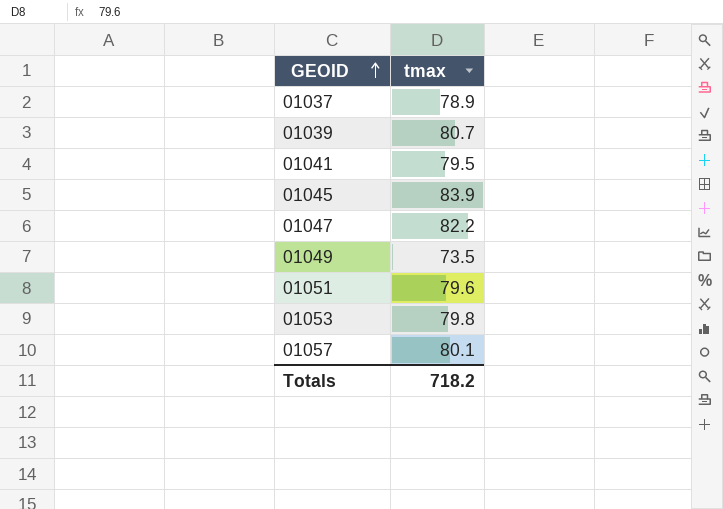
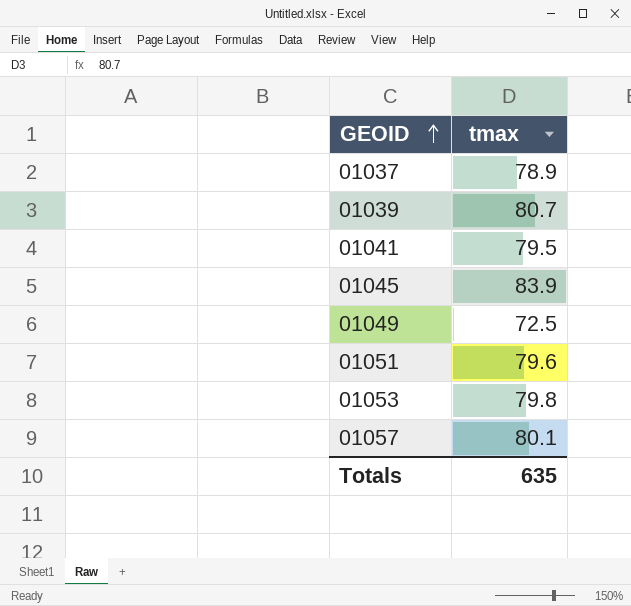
row 01047: 82.2 -> none
01049 | tmax: 73.5 -> 72.5
Totals | tmax: 718.2 -> 635

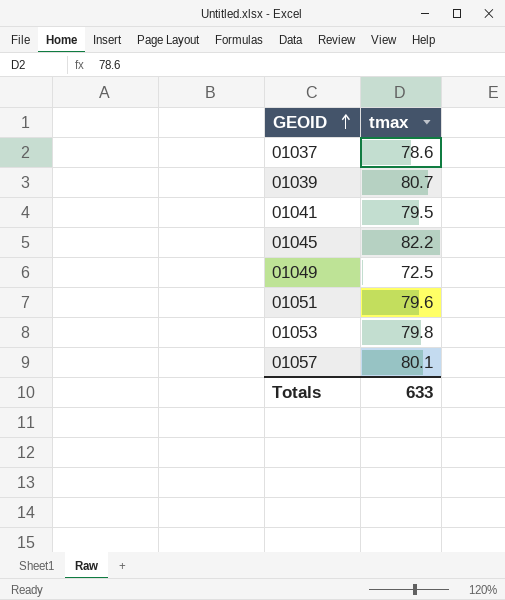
01037 | tmax: 78.9 -> 78.6
01045 | tmax: 83.9 -> 82.2
Totals | tmax: 635 -> 633

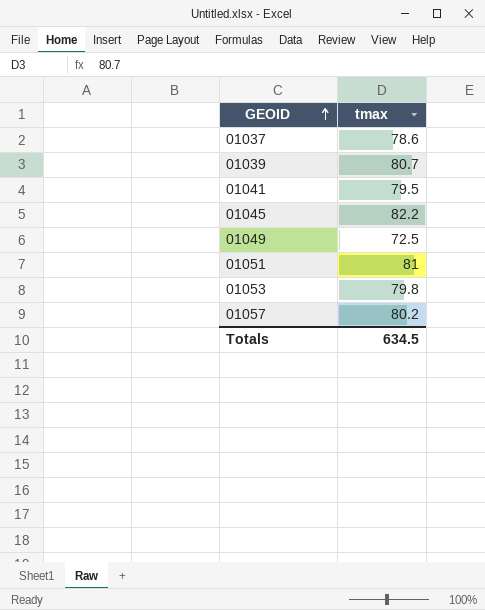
01051 | tmax: 79.6 -> 81
01057 | tmax: 80.1 -> 80.2
Totals | tmax: 633 -> 634.5

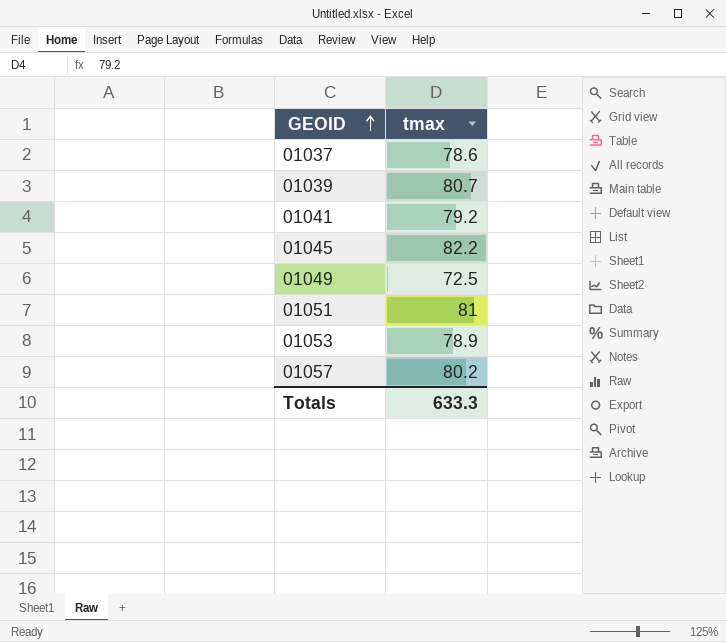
01041 | tmax: 79.5 -> 79.2
01053 | tmax: 79.8 -> 78.9
Totals | tmax: 634.5 -> 633.3

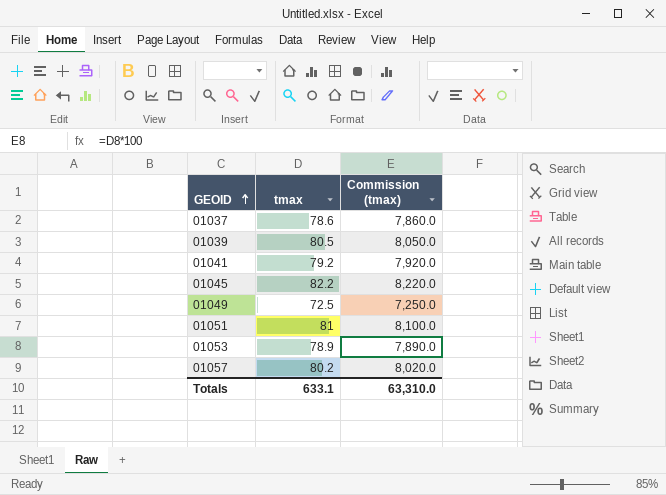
column Commission (tmax) | formula: none -> [tmax] * 100
01039 | tmax: 80.7 -> 80.5
Totals | tmax: 633.3 -> 633.1

